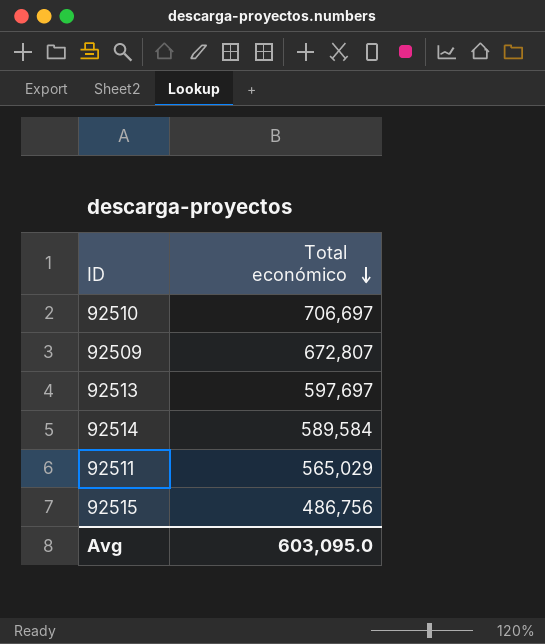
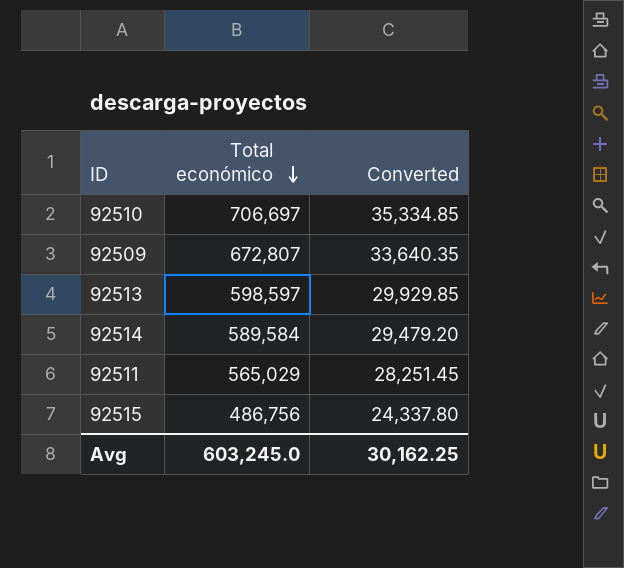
column Converted | formula: none -> [Total económico] * 0.05
92513 | Total económico: 597,697 -> 598,597
Avg | Total económico: 603,095.0 -> 603,245.0

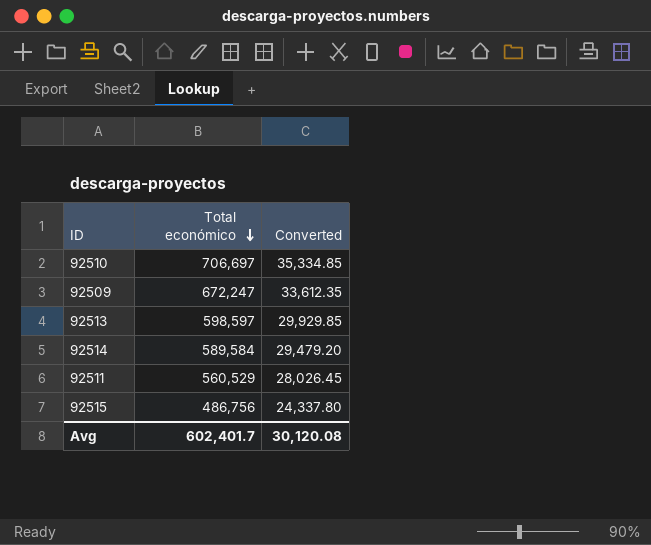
92509 | Total económico: 672,807 -> 672,247
92509 | Converted: 33,640.35 -> 33,612.35
92511 | Total económico: 565,029 -> 560,529
92511 | Converted: 28,251.45 -> 28,026.45
Avg | Total económico: 603,245.0 -> 602,401.7
Avg | Converted: 30,162.25 -> 30,120.08

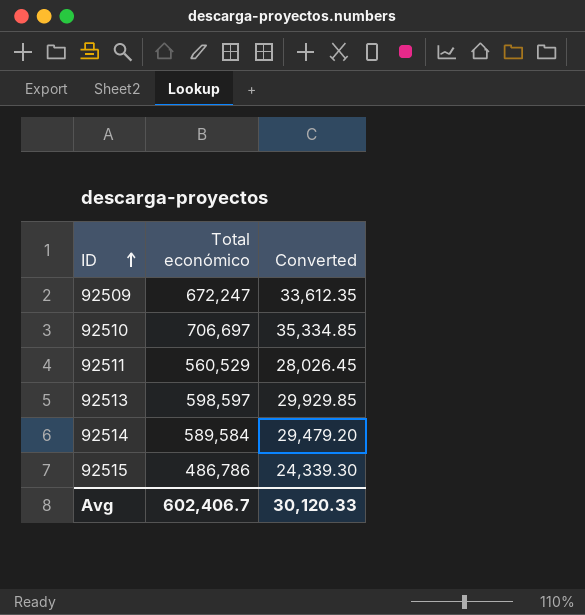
row order: Total económico descending -> ID ascending
92515 | Total económico: 486,756 -> 486,786
92515 | Converted: 24,337.80 -> 24,339.30
Avg | Total económico: 602,401.7 -> 602,406.7
Avg | Converted: 30,120.08 -> 30,120.33

